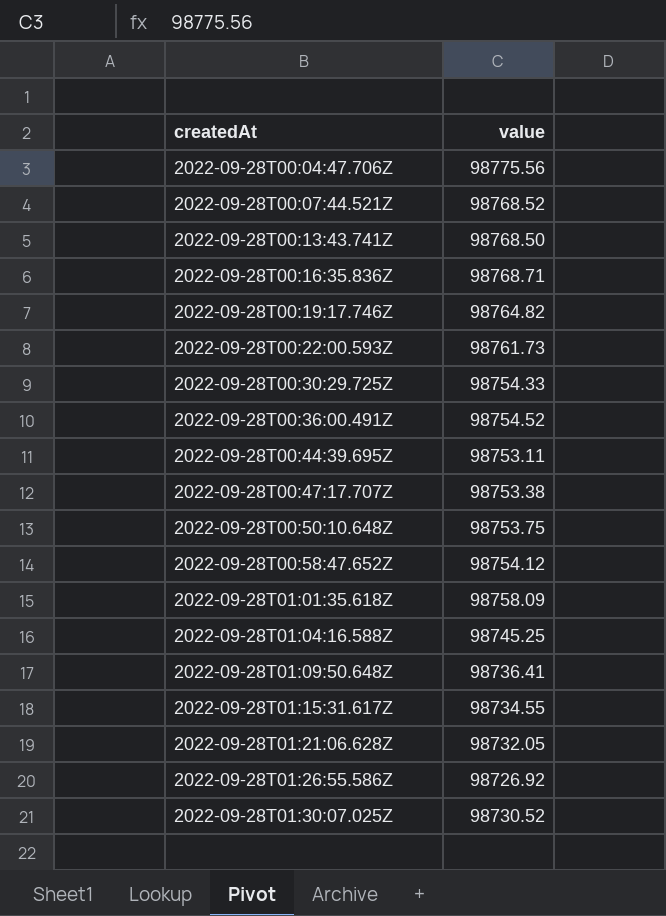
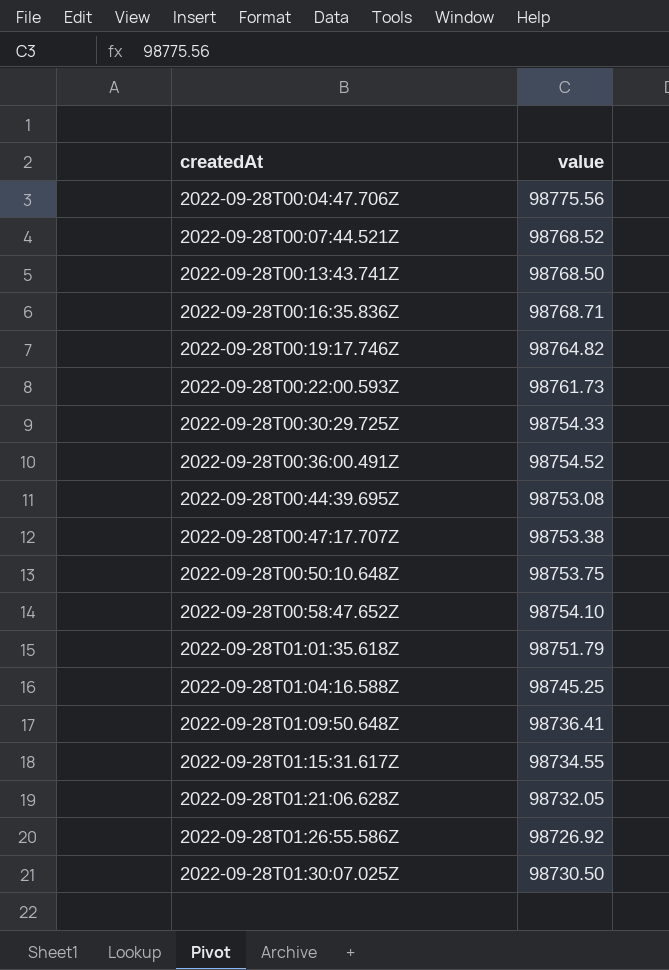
2022-09-28T00:44:39.695Z | value: 98753.11 -> 98753.08
2022-09-28T00:58:47.652Z | value: 98754.12 -> 98754.10
2022-09-28T01:01:35.618Z | value: 98758.09 -> 98751.79
2022-09-28T01:30:07.025Z | value: 98730.52 -> 98730.50

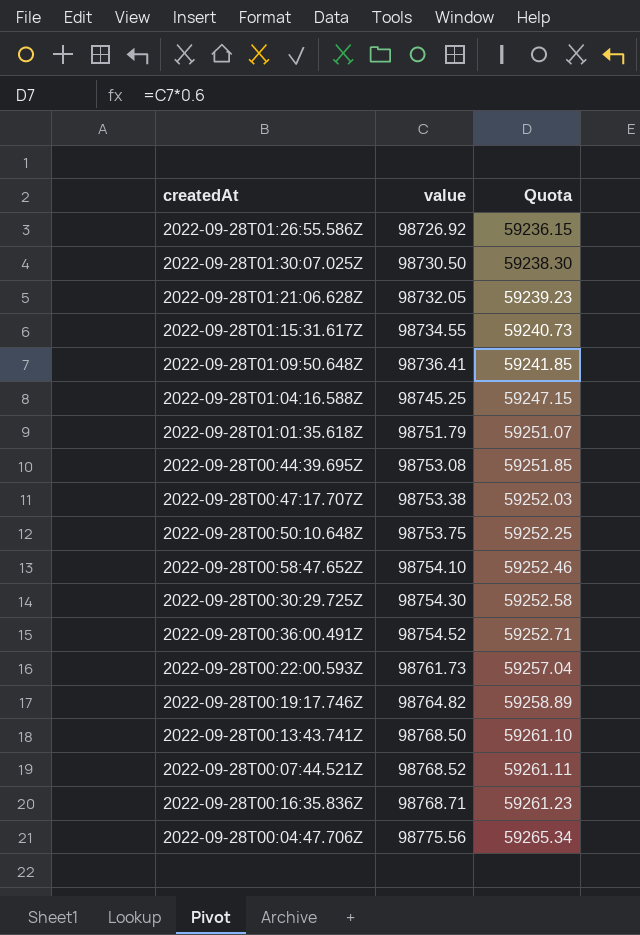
row order: createdAt ascending -> value ascending
column Quota | formula: none -> [value] * 0.6
2022-09-28T00:30:29.725Z | value: 98754.33 -> 98754.30

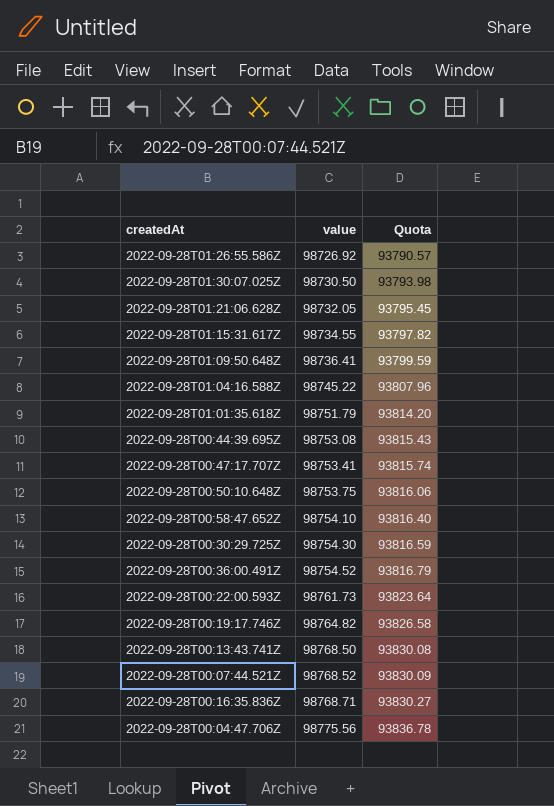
column Quota | formula: [value] * 0.6 -> [value] * 0.95
2022-09-28T01:04:16.588Z | value: 98745.25 -> 98745.22
2022-09-28T00:47:17.707Z | value: 98753.38 -> 98753.41

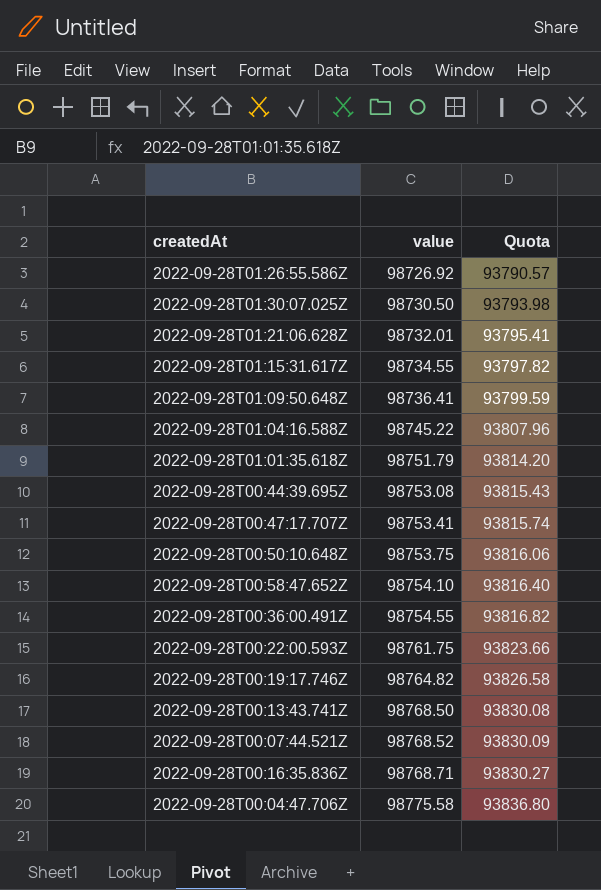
row 2022-09-28T00:30:29.725Z: 98754.30 | 93816.59 -> none
2022-09-28T01:21:06.628Z | value: 98732.05 -> 98732.01
2022-09-28T01:21:06.628Z | Quota: 93795.45 -> 93795.41
2022-09-28T00:36:00.491Z | value: 98754.52 -> 98754.55
2022-09-28T00:36:00.491Z | Quota: 93816.79 -> 93816.82
2022-09-28T00:22:00.593Z | value: 98761.73 -> 98761.75
2022-09-28T00:22:00.593Z | Quota: 93823.64 -> 93823.66
2022-09-28T00:04:47.706Z | value: 98775.56 -> 98775.58
2022-09-28T00:04:47.706Z | Quota: 93836.78 -> 93836.80

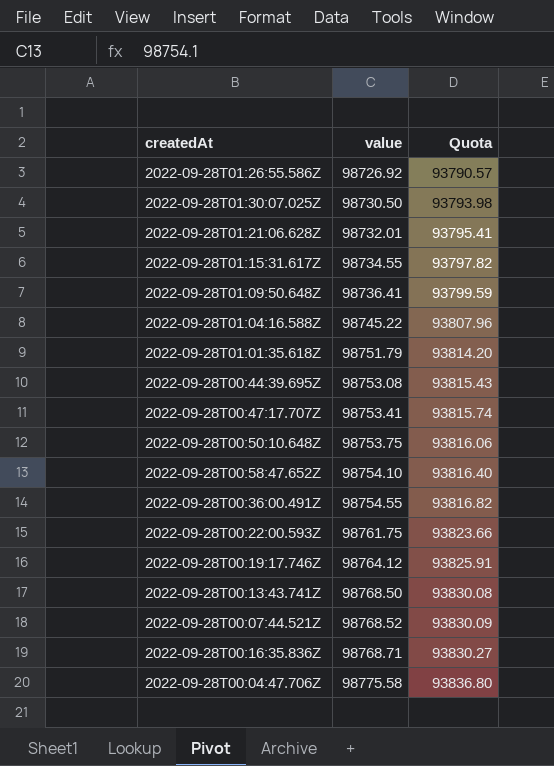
2022-09-28T00:19:17.746Z | value: 98764.82 -> 98764.12
2022-09-28T00:19:17.746Z | Quota: 93826.58 -> 93825.91

